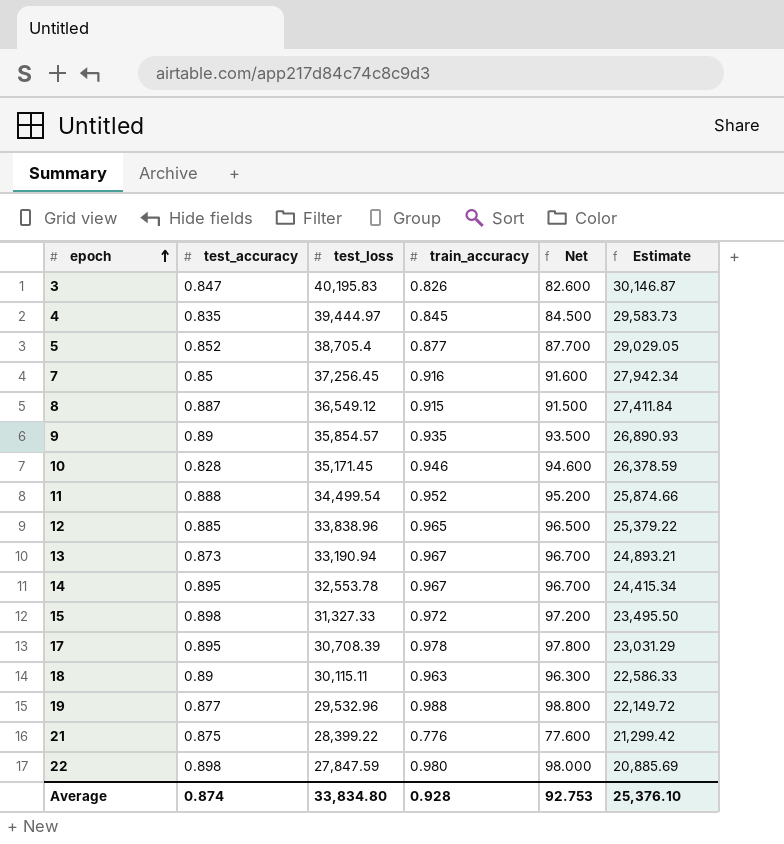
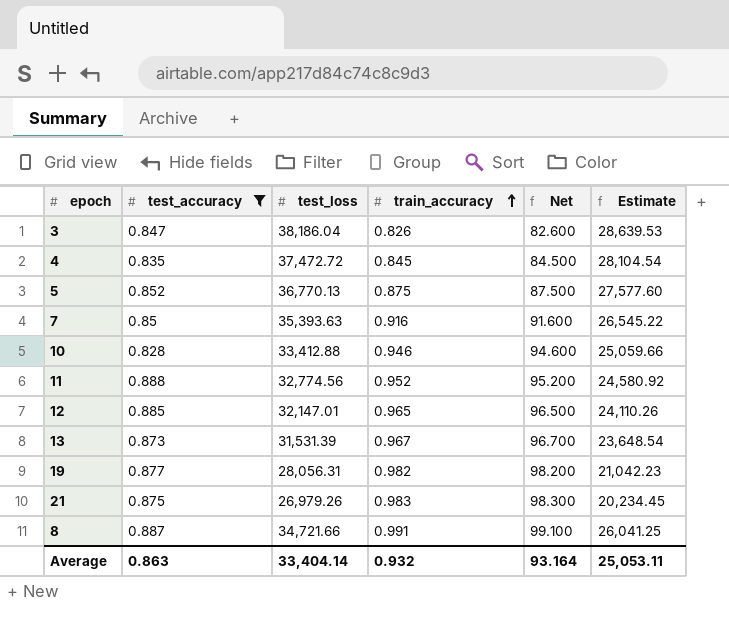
filter: none -> test_accuracy <= 0.888
row order: epoch ascending -> train_accuracy ascending
3 | test_loss: 40,195.83 -> 38,186.04
3 | Estimate: 30,146.87 -> 28,639.53
4 | test_loss: 39,444.97 -> 37,472.72
4 | Estimate: 29,583.73 -> 28,104.54
5 | test_loss: 38,705.4 -> 36,770.13
5 | train_accuracy: 0.877 -> 0.875
5 | Net: 87.700 -> 87.500
5 | Estimate: 29,029.05 -> 27,577.60
7 | test_loss: 37,256.45 -> 35,393.63
7 | Estimate: 27,942.34 -> 26,545.22
10 | test_loss: 35,171.45 -> 33,412.88
10 | Estimate: 26,378.59 -> 25,059.66
11 | test_loss: 34,499.54 -> 32,774.56
11 | Estimate: 25,874.66 -> 24,580.92
12 | test_loss: 33,838.96 -> 32,147.01
12 | Estimate: 25,379.22 -> 24,110.26
13 | test_loss: 33,190.94 -> 31,531.39
13 | Estimate: 24,893.21 -> 23,648.54
19 | test_loss: 29,532.96 -> 28,056.31
19 | train_accuracy: 0.988 -> 0.982
19 | Net: 98.800 -> 98.200
19 | Estimate: 22,149.72 -> 21,042.23
21 | test_loss: 28,399.22 -> 26,979.26
21 | train_accuracy: 0.776 -> 0.983
21 | Net: 77.600 -> 98.300
21 | Estimate: 21,299.42 -> 20,234.45
8 | test_loss: 36,549.12 -> 34,721.66
8 | train_accuracy: 0.915 -> 0.991
8 | Net: 91.500 -> 99.100
8 | Estimate: 27,411.84 -> 26,041.25
Average | test_accuracy: 0.874 -> 0.863
Average | test_loss: 33,834.80 -> 33,404.14
Average | train_accuracy: 0.928 -> 0.932
Average | Net: 92.753 -> 93.164
Average | Estimate: 25,376.10 -> 25,053.11

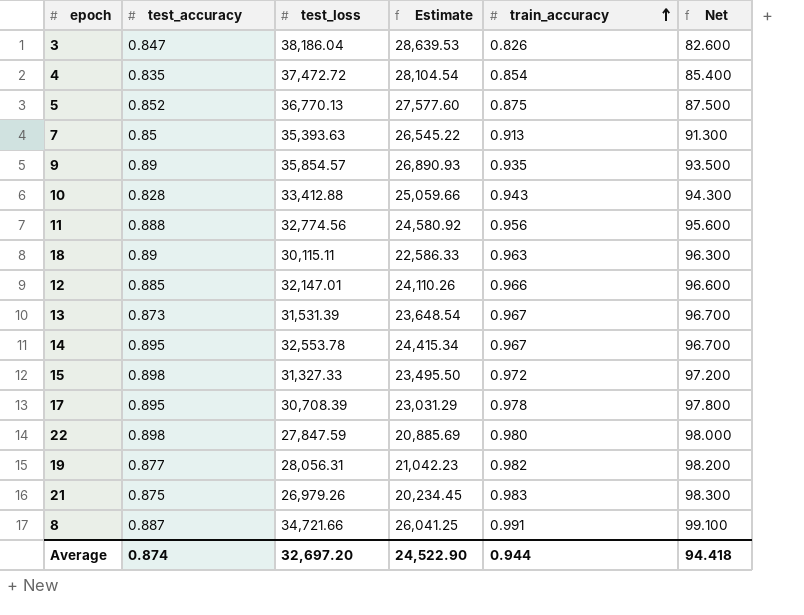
filter: test_accuracy <= 0.888 -> none
column Estimate | position: 6 -> 4
4 | train_accuracy: 0.845 -> 0.854
4 | Net: 84.500 -> 85.400
7 | train_accuracy: 0.916 -> 0.913
7 | Net: 91.600 -> 91.300
10 | train_accuracy: 0.946 -> 0.943
10 | Net: 94.600 -> 94.300
11 | train_accuracy: 0.952 -> 0.956
11 | Net: 95.200 -> 95.600
12 | train_accuracy: 0.965 -> 0.966
12 | Net: 96.500 -> 96.600
Average | test_accuracy: 0.863 -> 0.874
Average | test_loss: 33,404.14 -> 32,697.20
Average | Estimate: 25,053.11 -> 24,522.90
Average | train_accuracy: 0.932 -> 0.944
Average | Net: 93.164 -> 94.418

